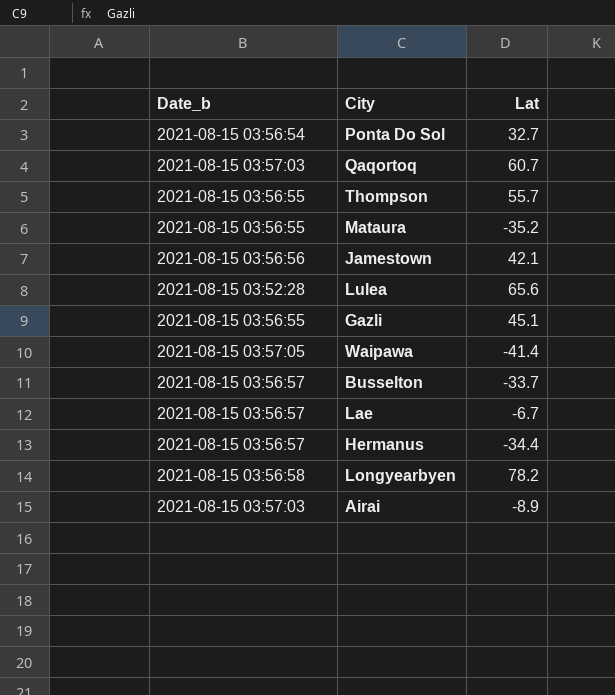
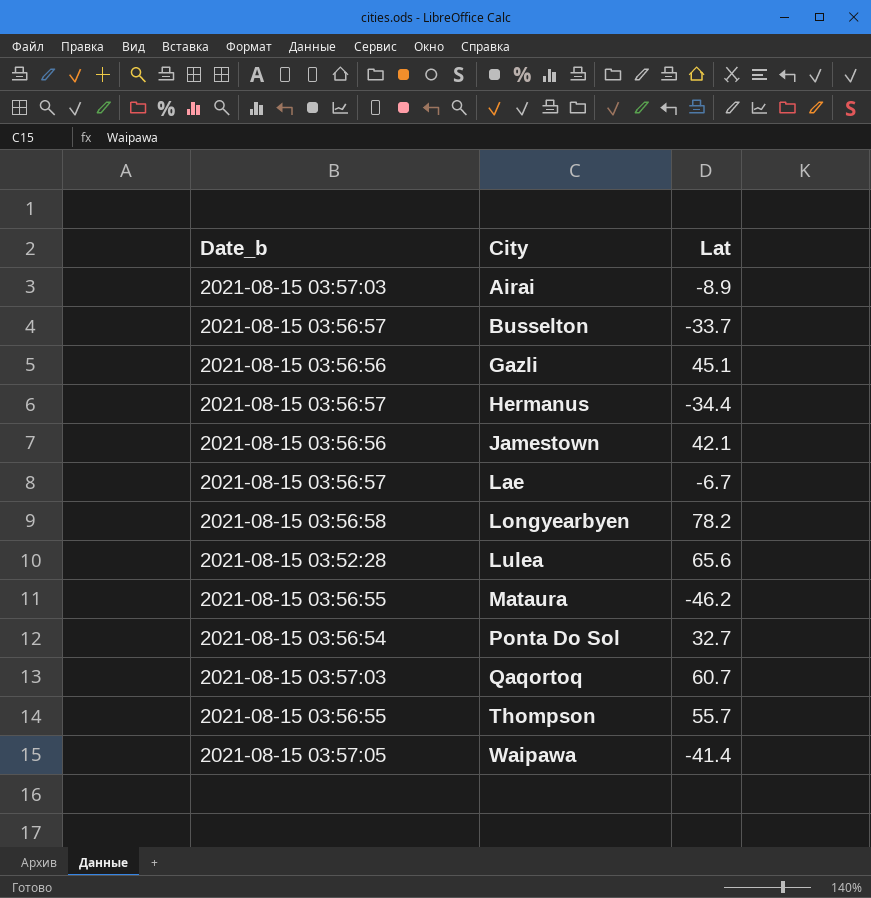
row order: none -> City ascending
Gazli | Date_b: 2021-08-15 03:56:55 -> 2021-08-15 03:56:56
Mataura | Lat: -35.2 -> -46.2

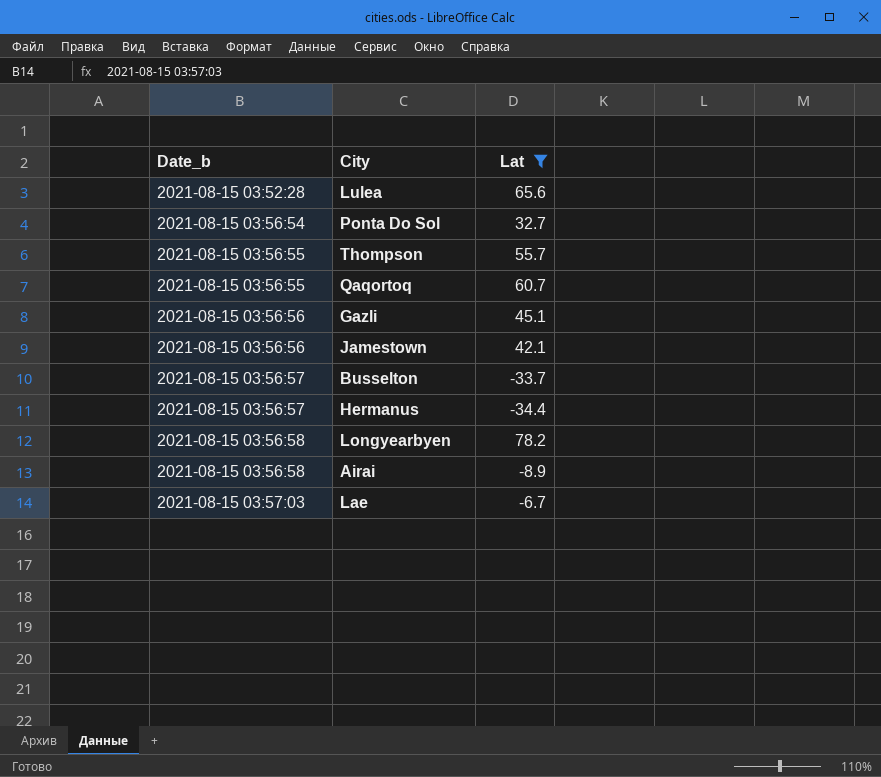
filter: none -> Lat >= -34.4
row order: City ascending -> Date_b ascending
Qaqortoq | Date_b: 2021-08-15 03:57:03 -> 2021-08-15 03:56:55
Airai | Date_b: 2021-08-15 03:57:03 -> 2021-08-15 03:56:58
Lae | Date_b: 2021-08-15 03:56:57 -> 2021-08-15 03:57:03

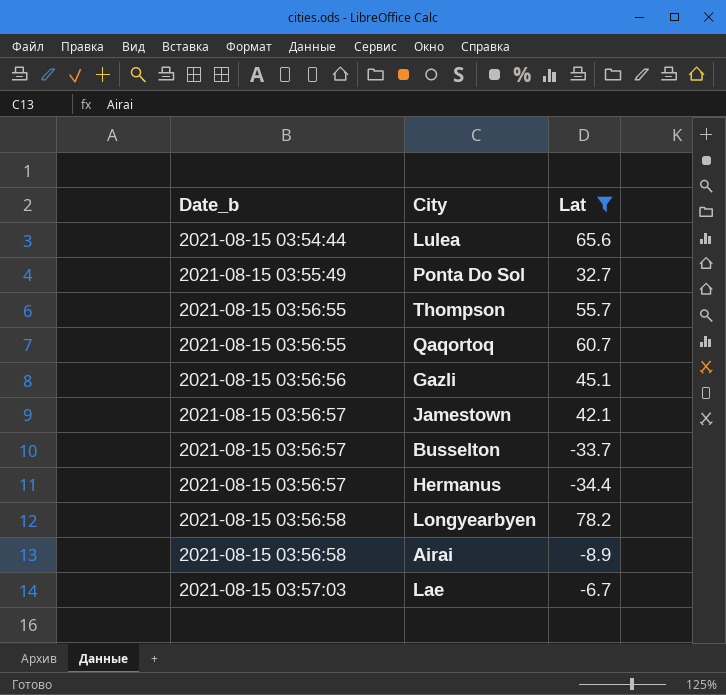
Lulea | Date_b: 2021-08-15 03:52:28 -> 2021-08-15 03:54:44
Ponta Do Sol | Date_b: 2021-08-15 03:56:54 -> 2021-08-15 03:55:49
Jamestown | Date_b: 2021-08-15 03:56:56 -> 2021-08-15 03:56:57

